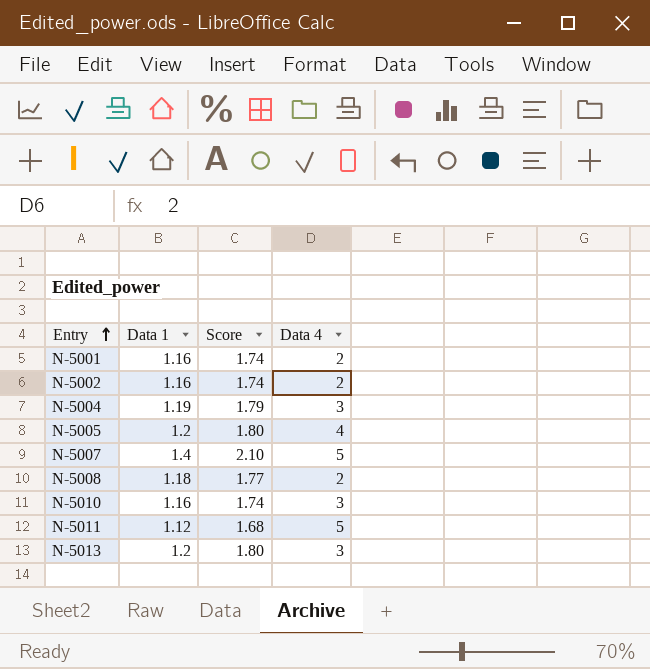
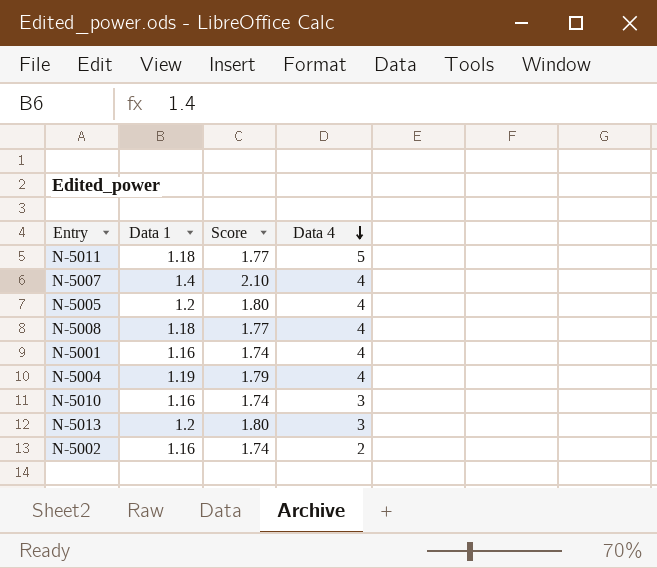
row order: Entry ascending -> Data 4 descending
N-5011 | Data 1: 1.12 -> 1.18
N-5011 | Score: 1.68 -> 1.77
N-5007 | Data 4: 5 -> 4
N-5008 | Data 4: 2 -> 4
N-5001 | Data 4: 2 -> 4
N-5004 | Data 4: 3 -> 4

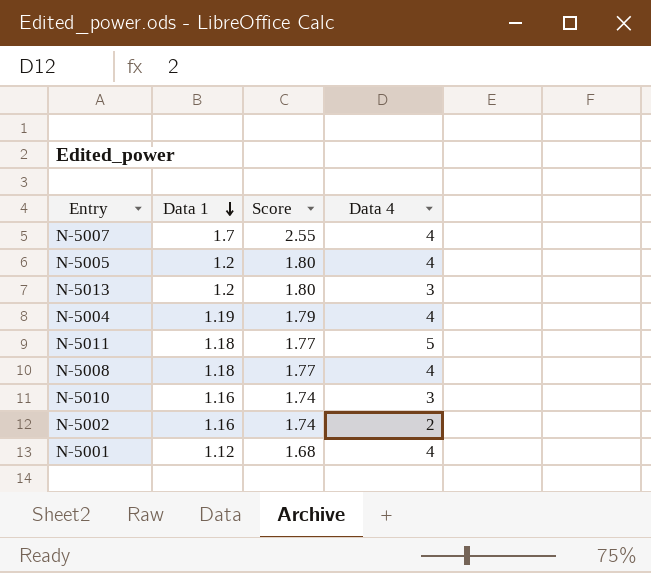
row order: Data 4 descending -> Data 1 descending
N-5007 | Data 1: 1.4 -> 1.7
N-5007 | Score: 2.10 -> 2.55
N-5001 | Data 1: 1.16 -> 1.12
N-5001 | Score: 1.74 -> 1.68

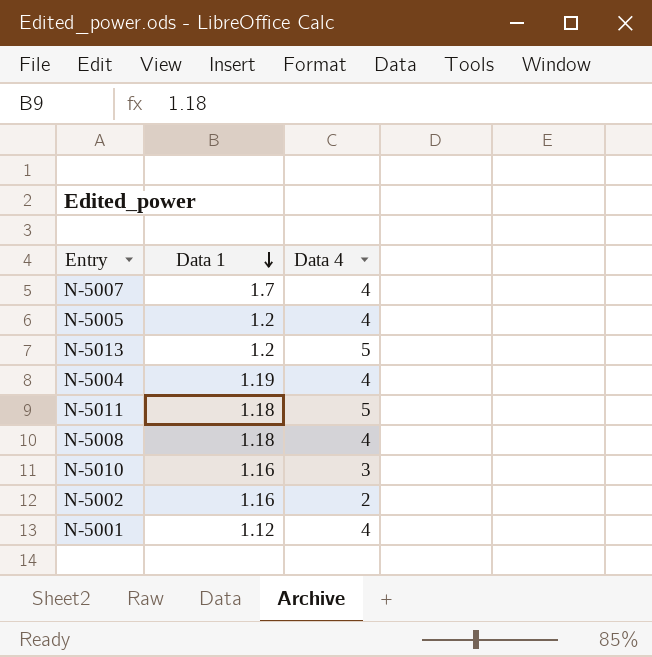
column Score | formula: [Data 1] * 1.5 -> none
N-5013 | Data 4: 3 -> 5

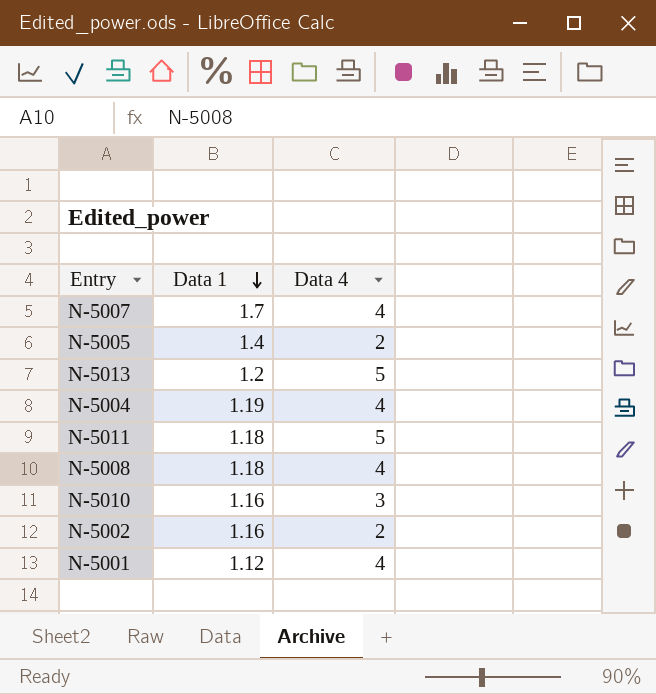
N-5005 | Data 1: 1.2 -> 1.4
N-5005 | Data 4: 4 -> 2

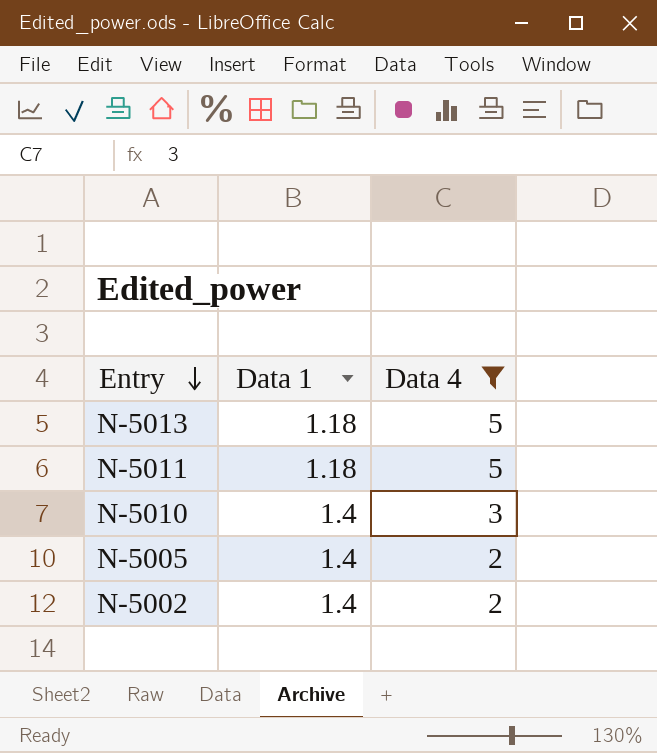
filter: none -> Data 4 != 4
row order: Data 1 descending -> Entry descending
N-5013 | Data 1: 1.2 -> 1.18
N-5010 | Data 1: 1.16 -> 1.4
N-5002 | Data 1: 1.16 -> 1.4

